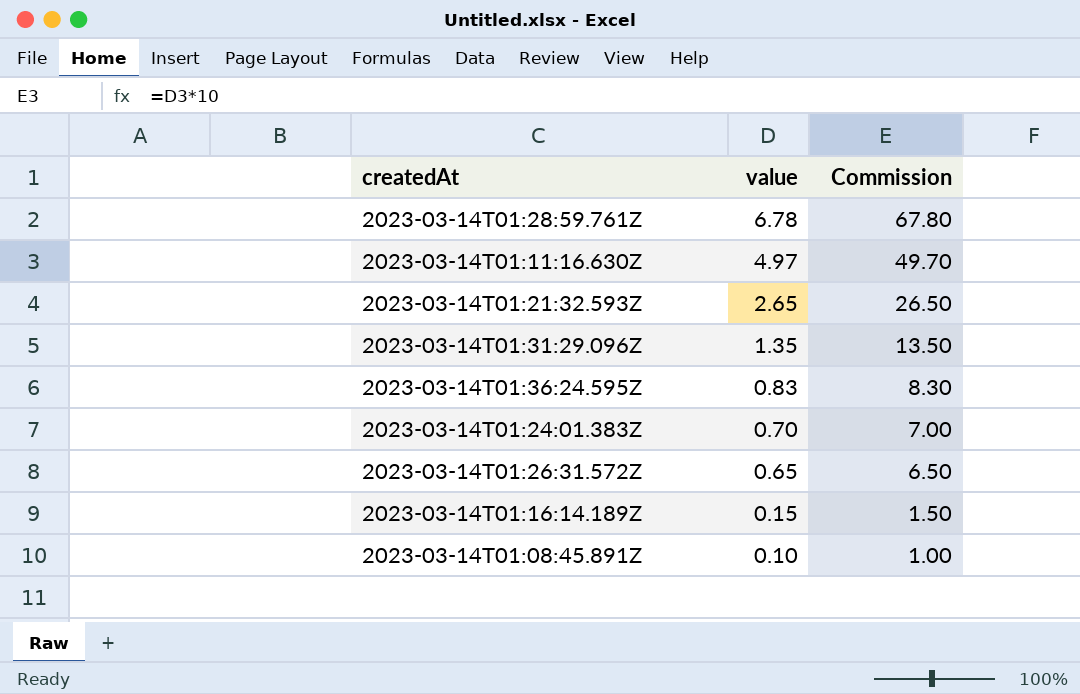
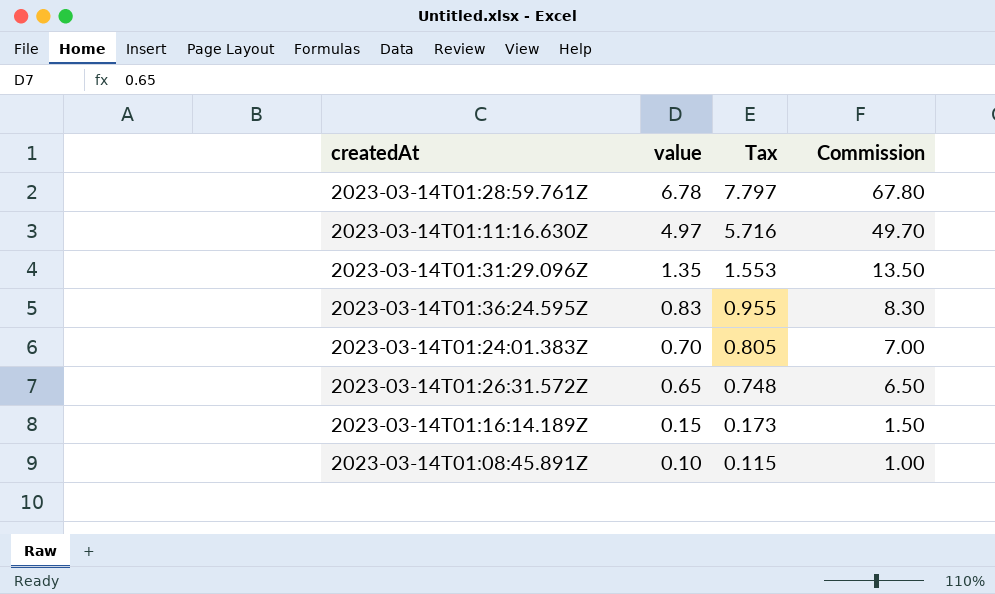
column Tax | formula: none -> [value] * 1.15
row 2023-03-14T01:21:32.593Z: 2.65 | 26.50 -> none

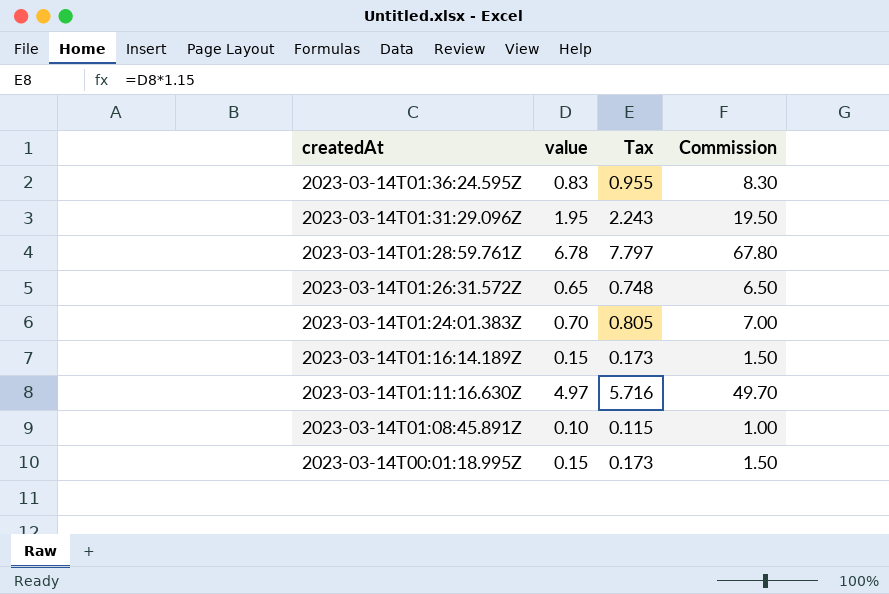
row order: value descending -> createdAt descending
2023-03-14T01:31:29.096Z | value: 1.35 -> 1.95
2023-03-14T01:31:29.096Z | Tax: 1.553 -> 2.243
2023-03-14T01:31:29.096Z | Commission: 13.50 -> 19.50
row 2023-03-14T00:01:18.995Z: none -> 0.15 | 0.173 | 1.50

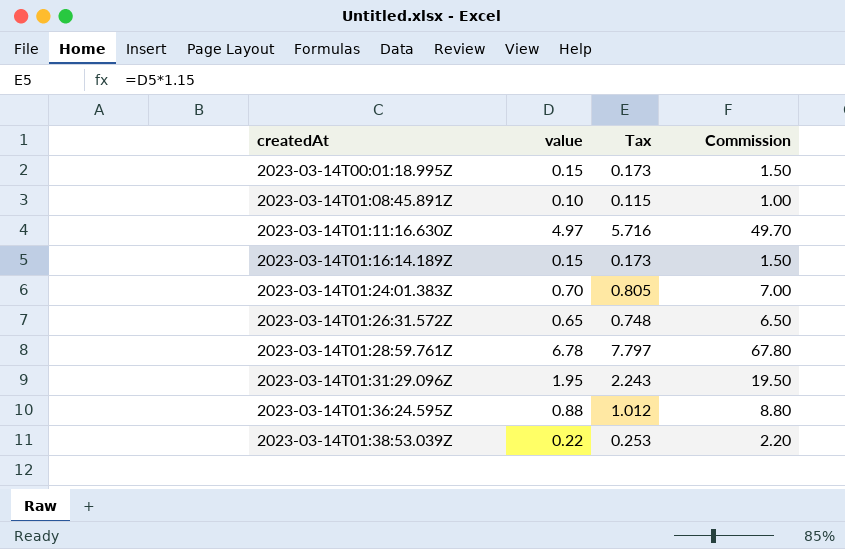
row order: createdAt descending -> createdAt ascending
2023-03-14T01:36:24.595Z | value: 0.83 -> 0.88
2023-03-14T01:36:24.595Z | Tax: 0.955 -> 1.012
2023-03-14T01:36:24.595Z | Commission: 8.30 -> 8.80
row 2023-03-14T01:38:53.039Z: none -> 0.22 | 0.253 | 2.20

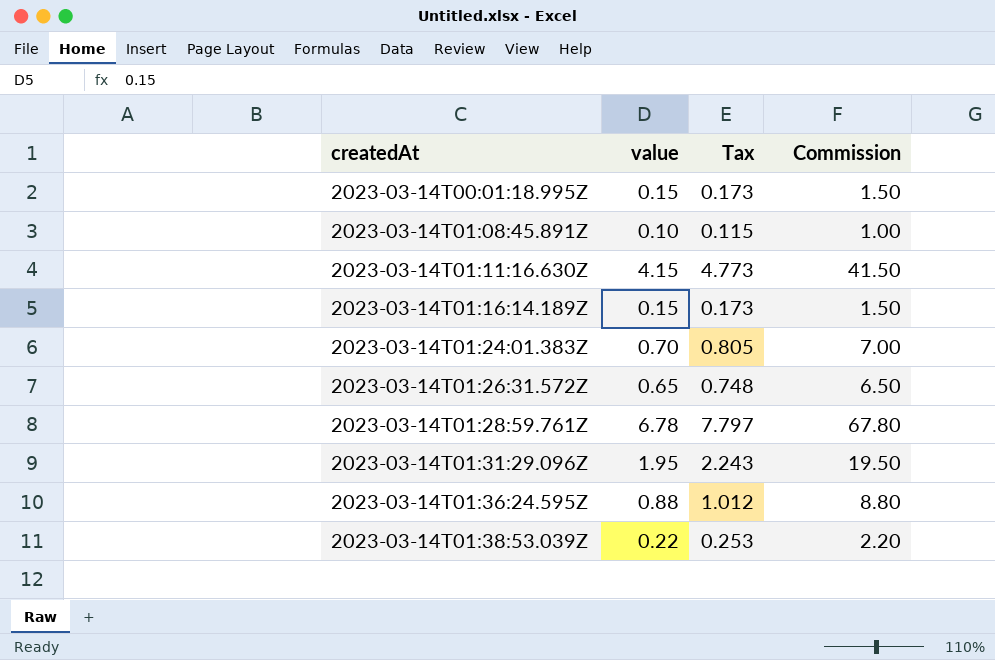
2023-03-14T01:11:16.630Z | value: 4.97 -> 4.15
2023-03-14T01:11:16.630Z | Tax: 5.716 -> 4.773
2023-03-14T01:11:16.630Z | Commission: 49.70 -> 41.50

